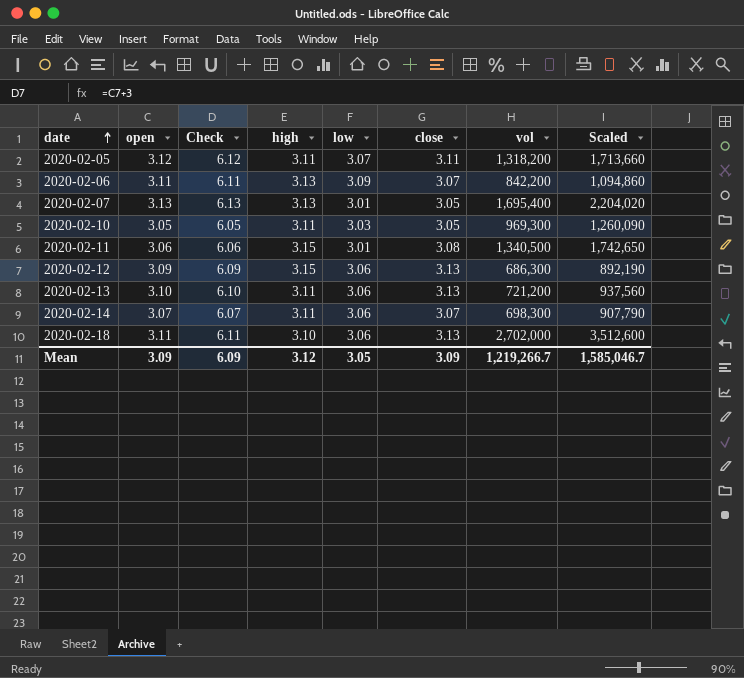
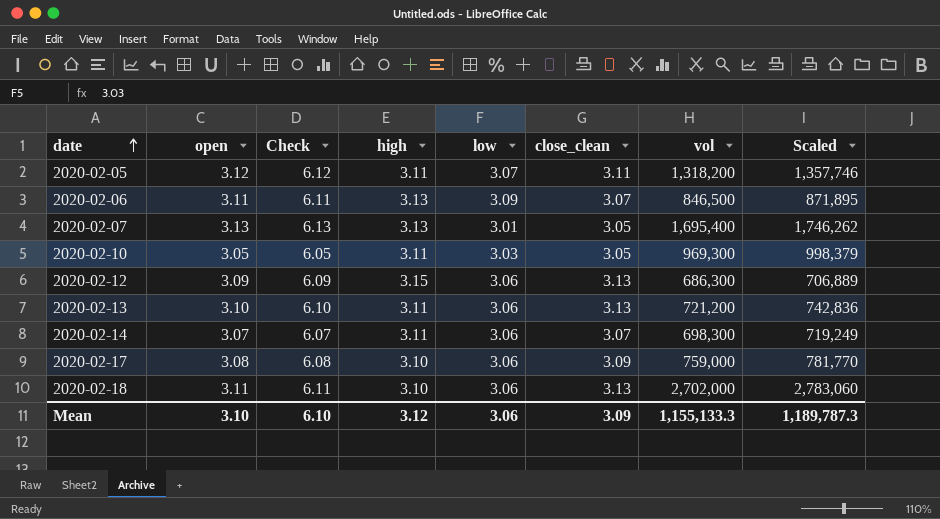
column name: close -> close_clean
column Scaled | formula: [vol] * 1.3 -> [vol] * 1.03
row 2020-02-11: 3.06 | 6.06 | 3.15 | 3.01 | 3.08 | 1,340,500 | 1,742,650 -> none
2020-02-06 | vol: 842,200 -> 846,500
row 2020-02-17: none -> 3.08 | 6.08 | 3.10 | 3.06 | 3.09 | 759,000 | 781,770
Mean | open: 3.09 -> 3.10
Mean | Check: 6.09 -> 6.10
Mean | low: 3.05 -> 3.06
Mean | vol: 1,219,266.7 -> 1,155,133.3
Mean | Scaled: 1,585,046.7 -> 1,189,787.3

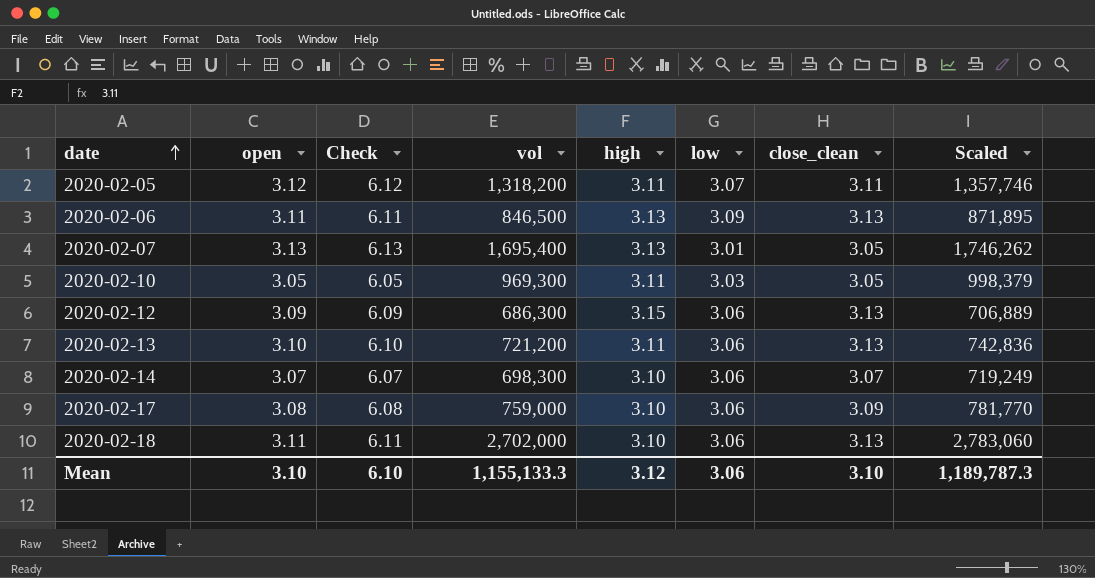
column vol | position: 7 -> 4
2020-02-06 | close_clean: 3.07 -> 3.13
2020-02-14 | high: 3.11 -> 3.10
Mean | close_clean: 3.09 -> 3.10

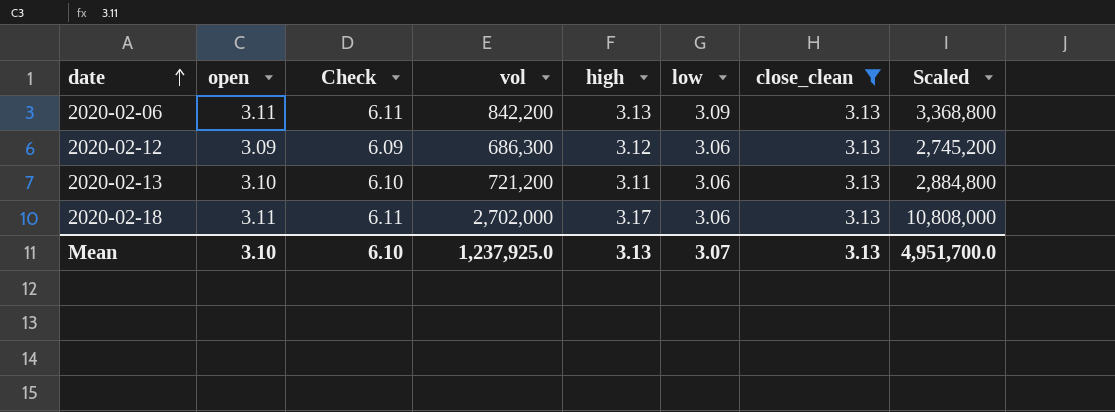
filter: none -> close_clean = 3.13
column Scaled | formula: [vol] * 1.03 -> [vol] * 4
2020-02-06 | vol: 846,500 -> 842,200
2020-02-12 | high: 3.15 -> 3.12
2020-02-18 | high: 3.10 -> 3.17
Mean | vol: 1,155,133.3 -> 1,237,925.0
Mean | high: 3.12 -> 3.13
Mean | low: 3.06 -> 3.07
Mean | close_clean: 3.10 -> 3.13
Mean | Scaled: 1,189,787.3 -> 4,951,700.0

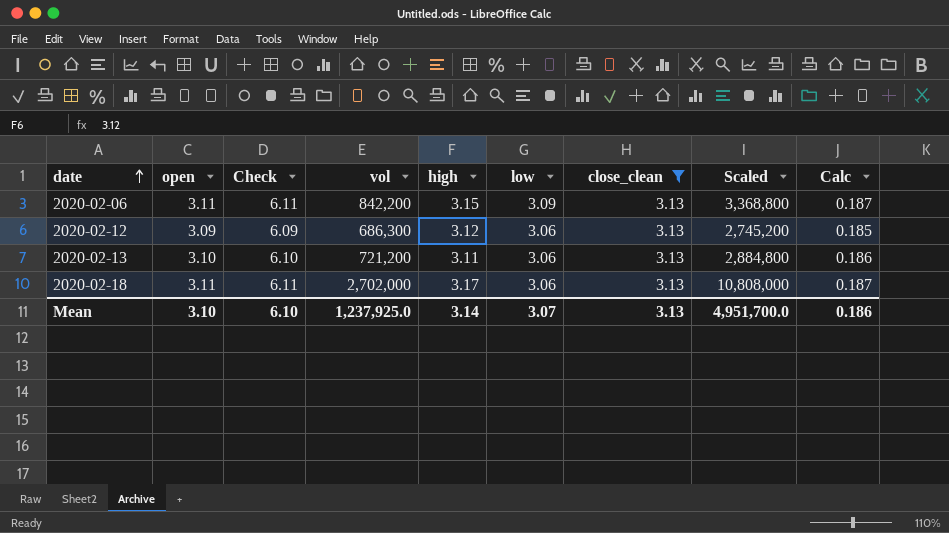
column Calc | formula: none -> [open] * 0.06
2020-02-06 | high: 3.13 -> 3.15
Mean | high: 3.13 -> 3.14

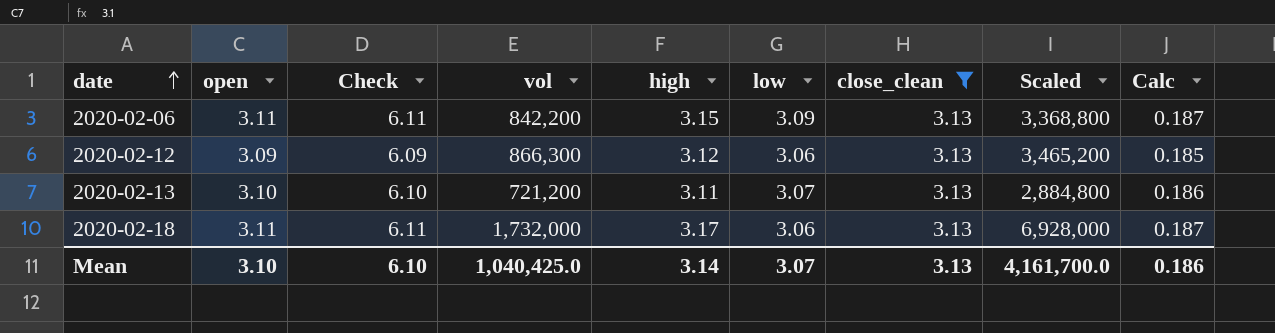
2020-02-12 | vol: 686,300 -> 866,300
2020-02-12 | Scaled: 2,745,200 -> 3,465,200
2020-02-13 | low: 3.06 -> 3.07
2020-02-18 | vol: 2,702,000 -> 1,732,000
2020-02-18 | Scaled: 10,808,000 -> 6,928,000
Mean | vol: 1,237,925.0 -> 1,040,425.0
Mean | Scaled: 4,951,700.0 -> 4,161,700.0

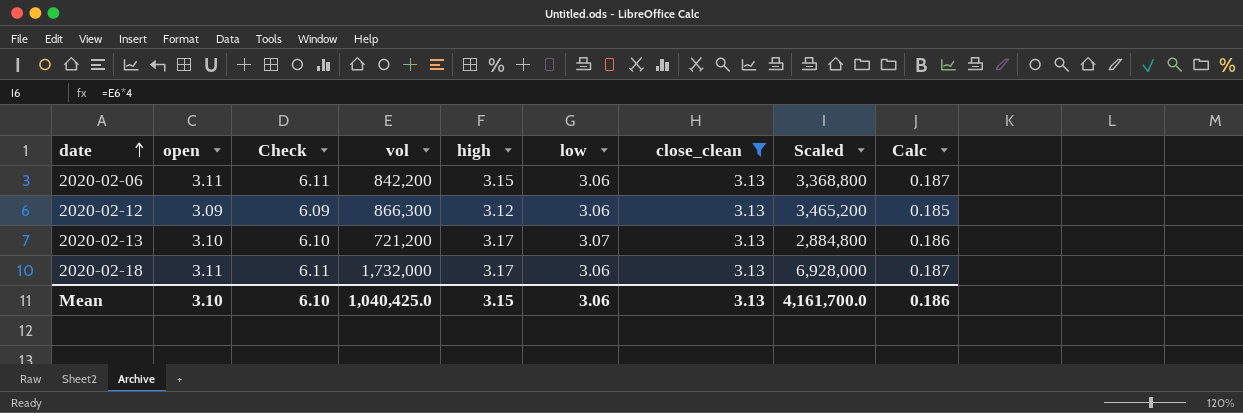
2020-02-06 | low: 3.09 -> 3.06
2020-02-13 | high: 3.11 -> 3.17
Mean | high: 3.14 -> 3.15
Mean | low: 3.07 -> 3.06

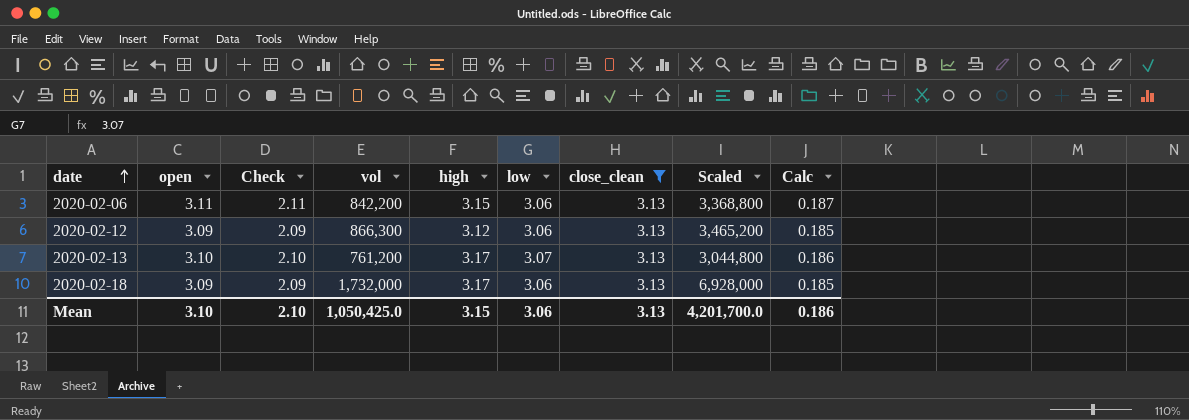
column Check | formula: [open] + 3 -> [open] - 1
2020-02-13 | vol: 721,200 -> 761,200
2020-02-13 | Scaled: 2,884,800 -> 3,044,800
2020-02-18 | open: 3.11 -> 3.09
2020-02-18 | Calc: 0.187 -> 0.185
Mean | Check: 6.10 -> 2.10
Mean | vol: 1,040,425.0 -> 1,050,425.0
Mean | Scaled: 4,161,700.0 -> 4,201,700.0

